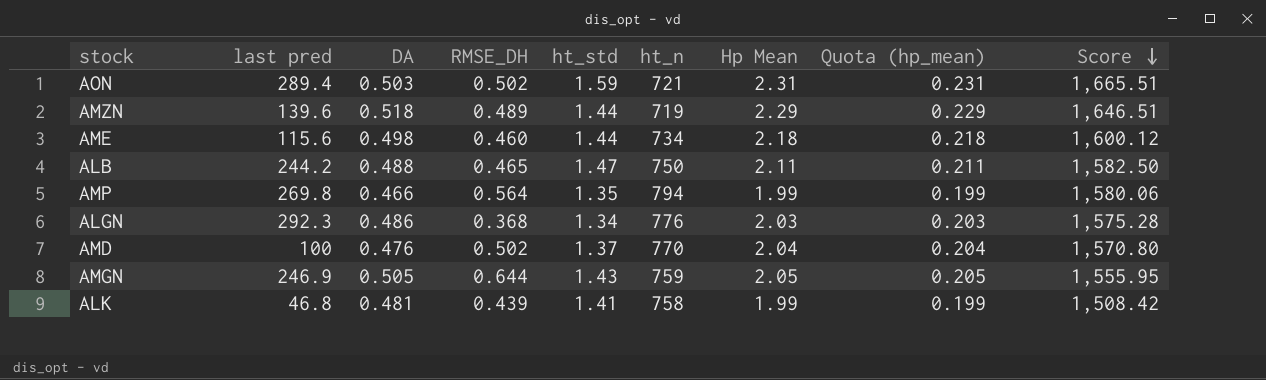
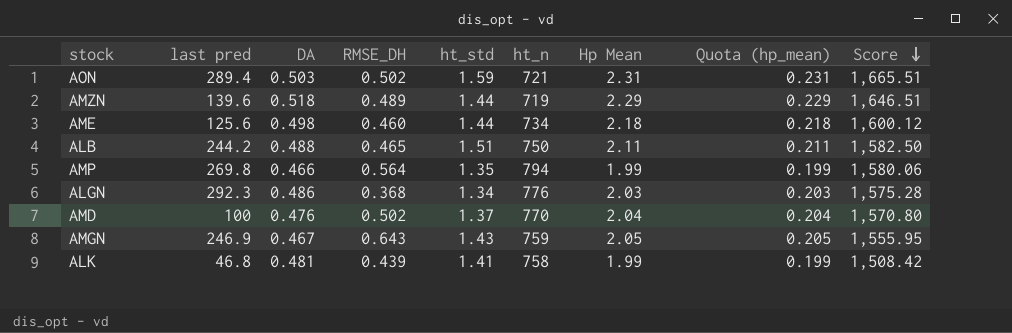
AME | last pred: 115.6 -> 125.6
ALB | ht_std: 1.47 -> 1.51
AMGN | DA: 0.505 -> 0.467
AMGN | RMSE_DH: 0.644 -> 0.643

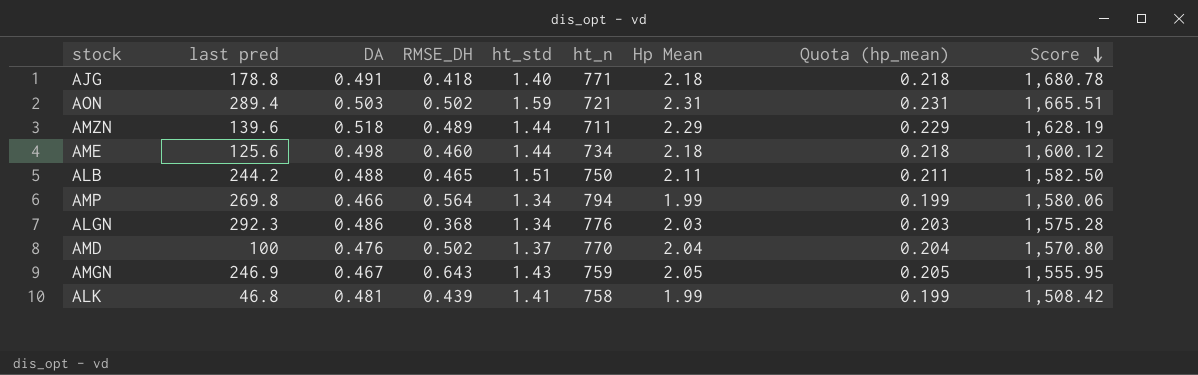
row AJG: none -> 178.8 | 0.491 | 0.418 | 1.40 | 771 | 2.18 | 0.218 | 1,680.78
AMZN | ht_n: 719 -> 711
AMZN | Score: 1,646.51 -> 1,628.19
AMP | ht_std: 1.35 -> 1.34

